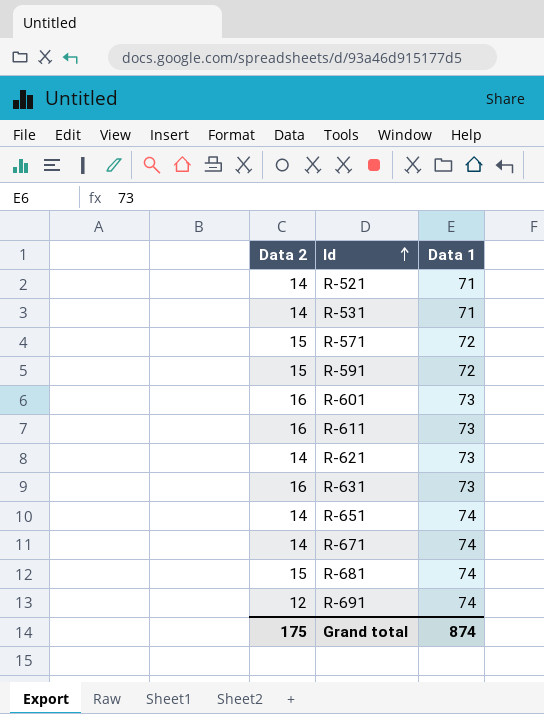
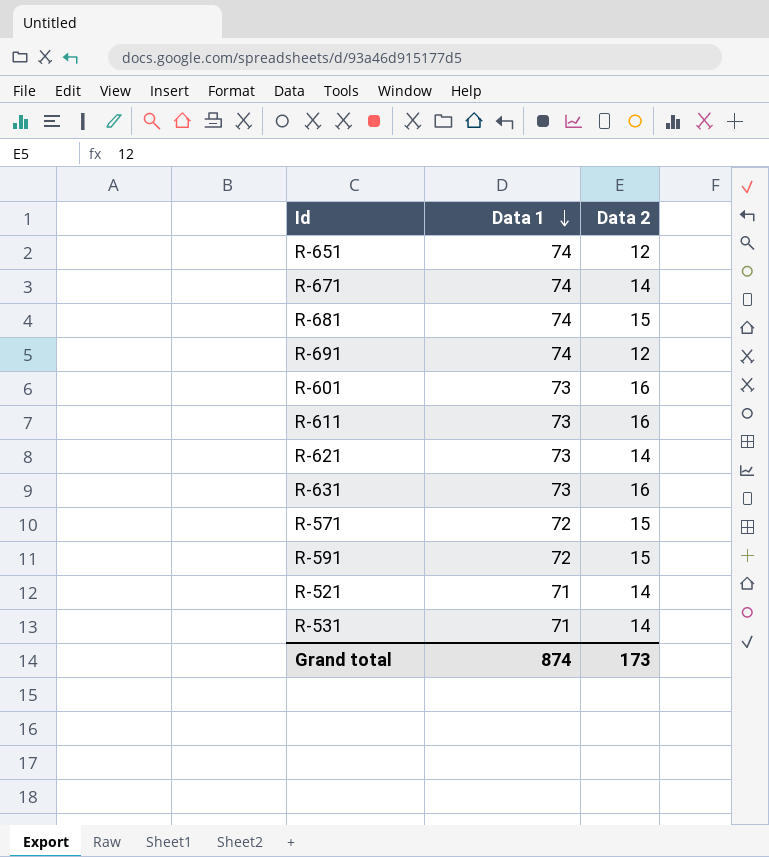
row order: Id ascending -> Data 1 descending
column Data 2 | position: 1 -> 3
R-651 | Data 2: 14 -> 12
Grand total | Data 2: 175 -> 173

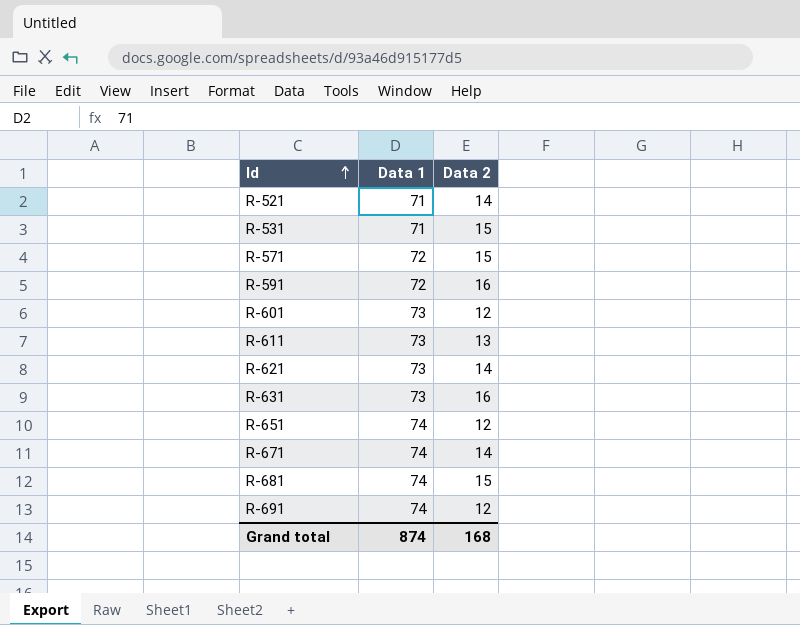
row order: Data 1 descending -> Id ascending
R-531 | Data 2: 14 -> 15
R-591 | Data 2: 15 -> 16
R-601 | Data 2: 16 -> 12
R-611 | Data 2: 16 -> 13
Grand total | Data 2: 173 -> 168

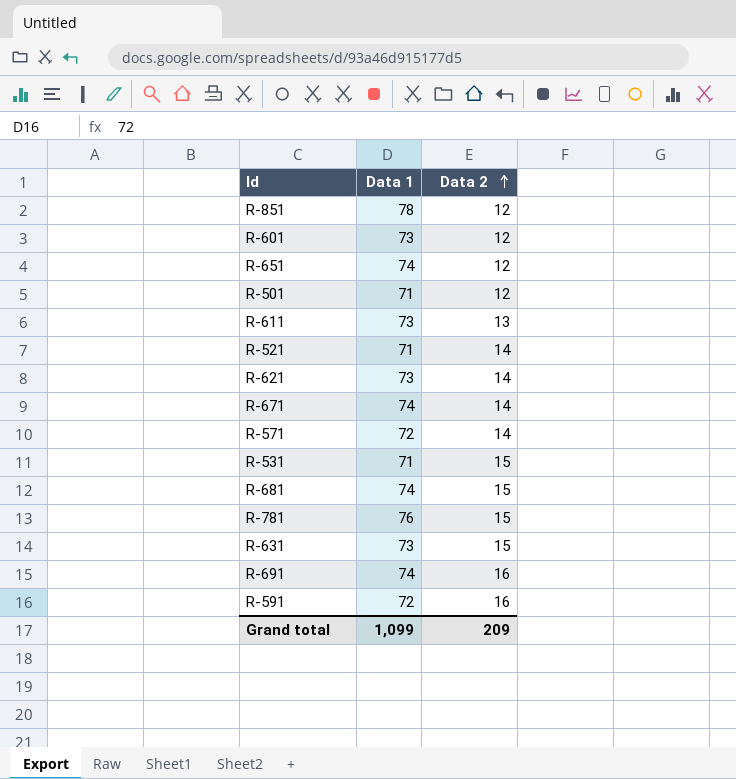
row order: Id ascending -> Data 2 ascending
row R-851: none -> 78 | 12
row R-501: none -> 71 | 12
R-571 | Data 2: 15 -> 14
row R-781: none -> 76 | 15
R-631 | Data 2: 16 -> 15
R-691 | Data 2: 12 -> 16
Grand total | Data 1: 874 -> 1,099
Grand total | Data 2: 168 -> 209

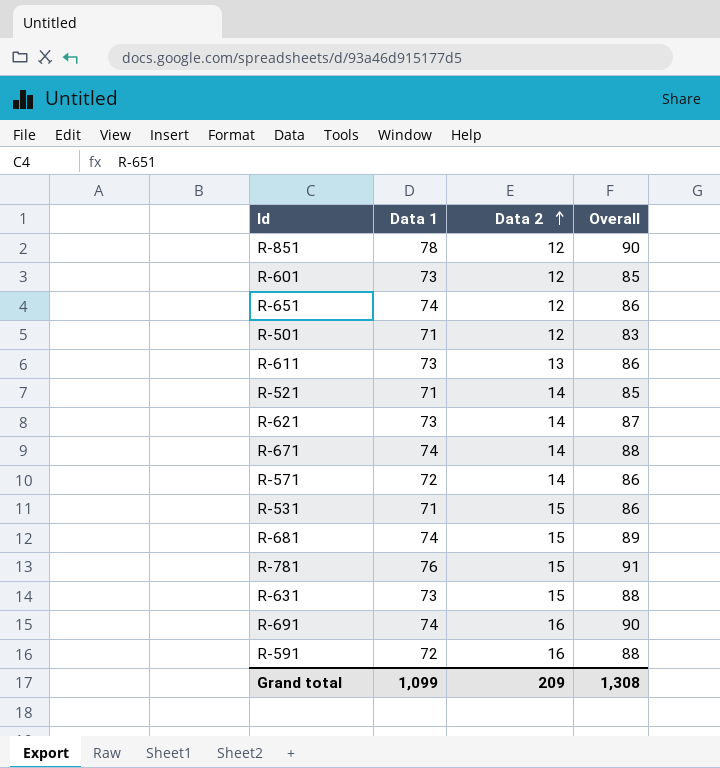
column Overall | formula: none -> [Data 1] + [Data 2]

